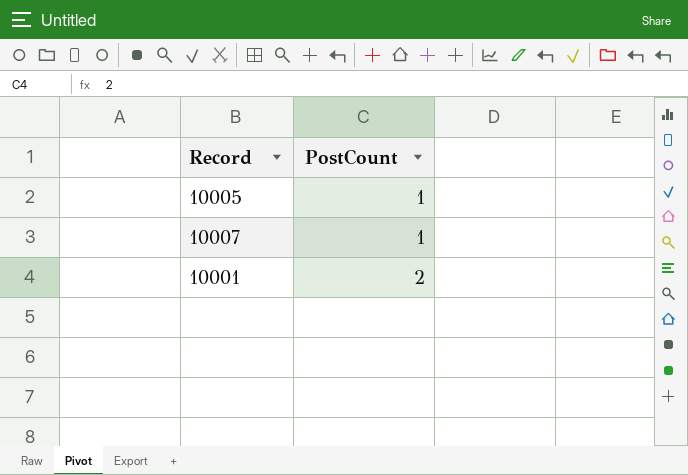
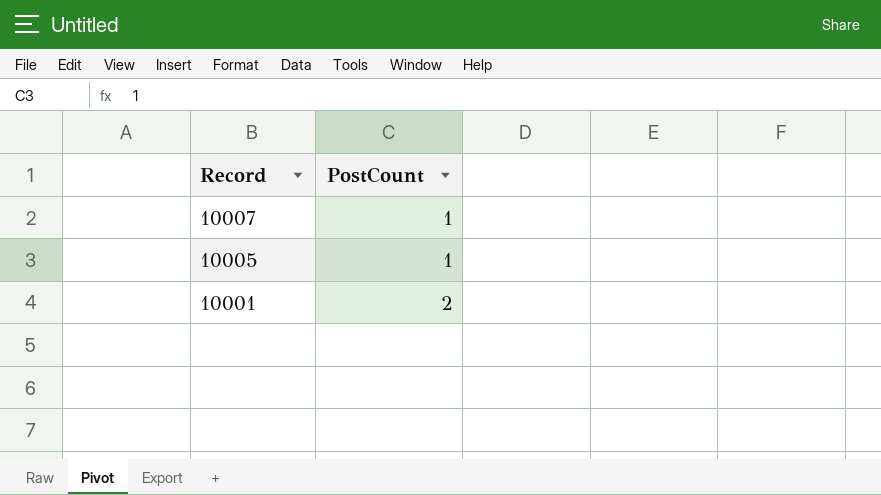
row order: PostCount ascending -> Record descending

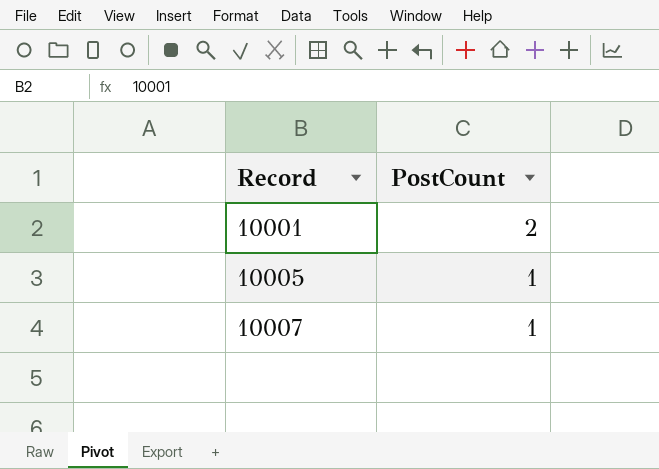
row order: Record descending -> Record ascending

